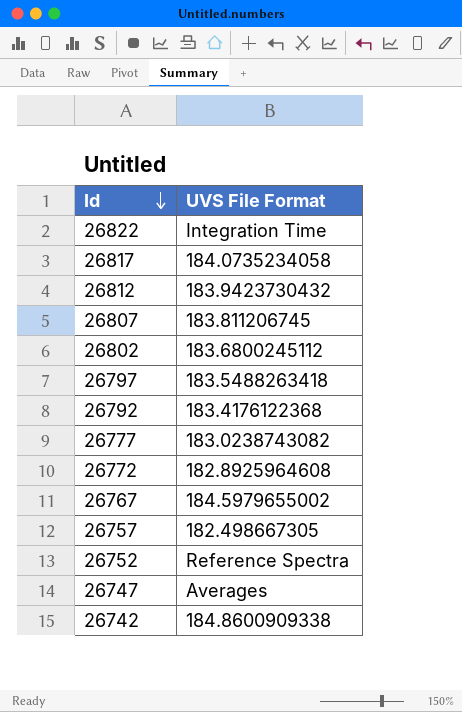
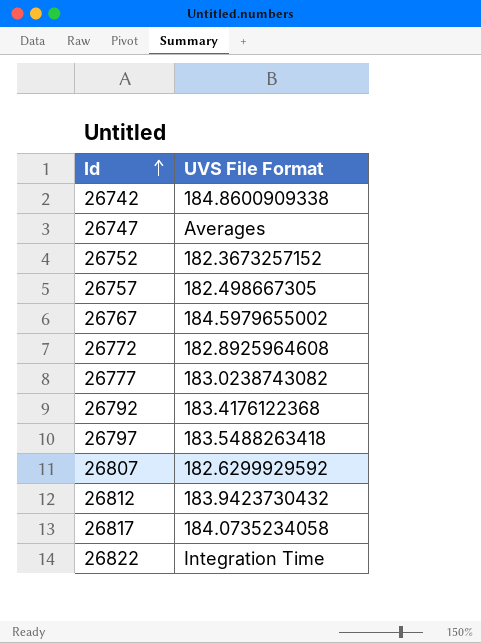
row order: Id descending -> Id ascending
row 26802: 183.6800245112 -> none
26752 | UVS File Format: Reference Spectra -> 182.3673257152
26807 | UVS File Format: 183.811206745 -> 182.6299929592

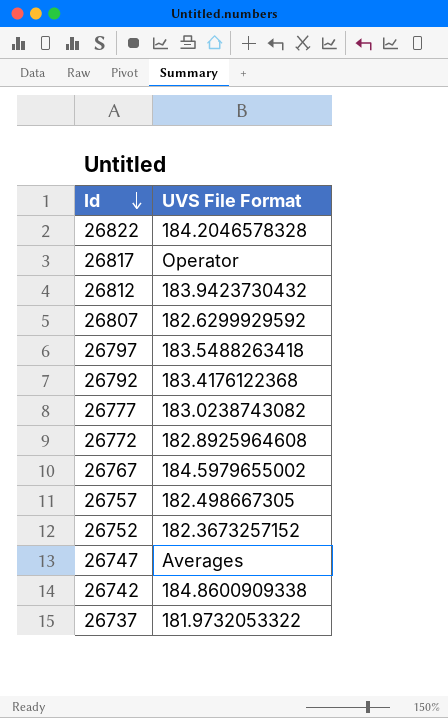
row order: Id ascending -> Id descending
26822 | UVS File Format: Integration Time -> 184.2046578328
26817 | UVS File Format: 184.0735234058 -> Operator
row 26737: none -> 181.9732053322

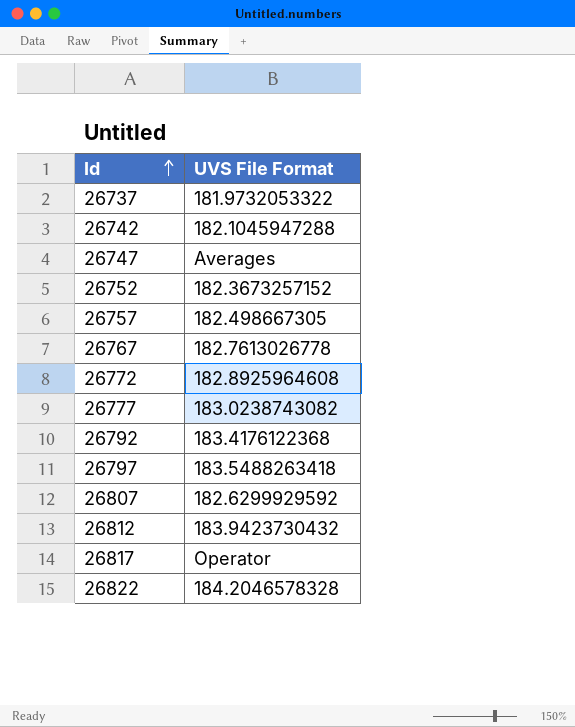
row order: Id descending -> Id ascending
26742 | UVS File Format: 184.8600909338 -> 182.1045947288
26767 | UVS File Format: 184.5979655002 -> 182.7613026778

